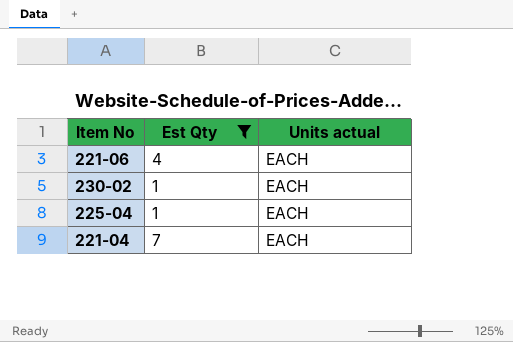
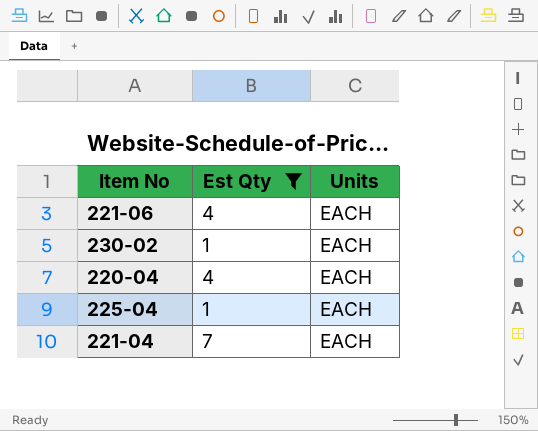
column name: Units actual -> Units
row 220-04: none -> 4 | EACH

